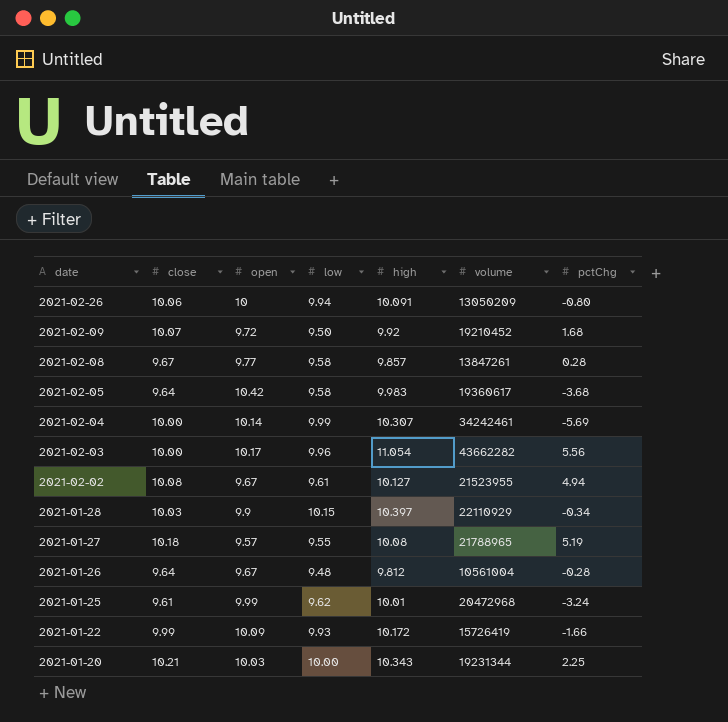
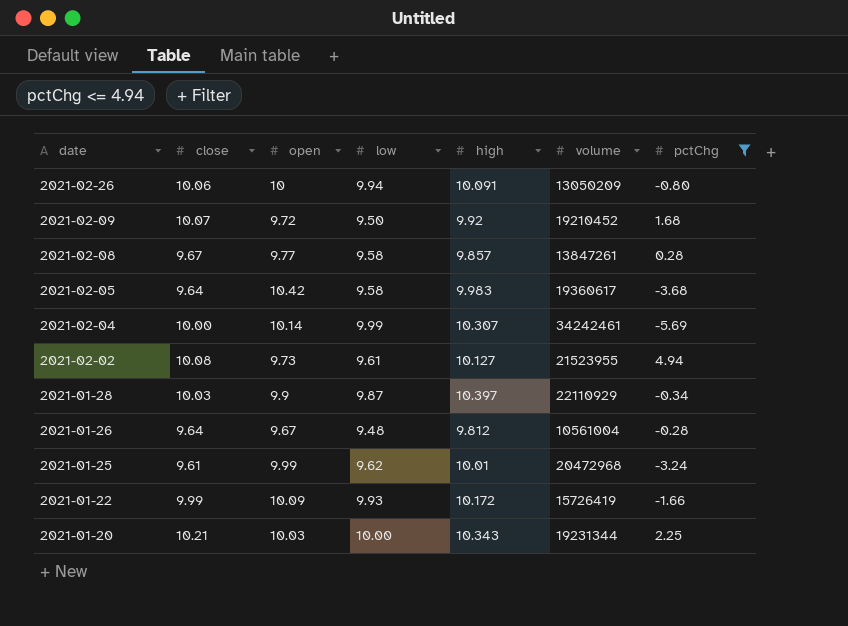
filter: none -> pctChg <= 4.94
2021-02-02 | open: 9.67 -> 9.73
2021-01-28 | low: 10.15 -> 9.87

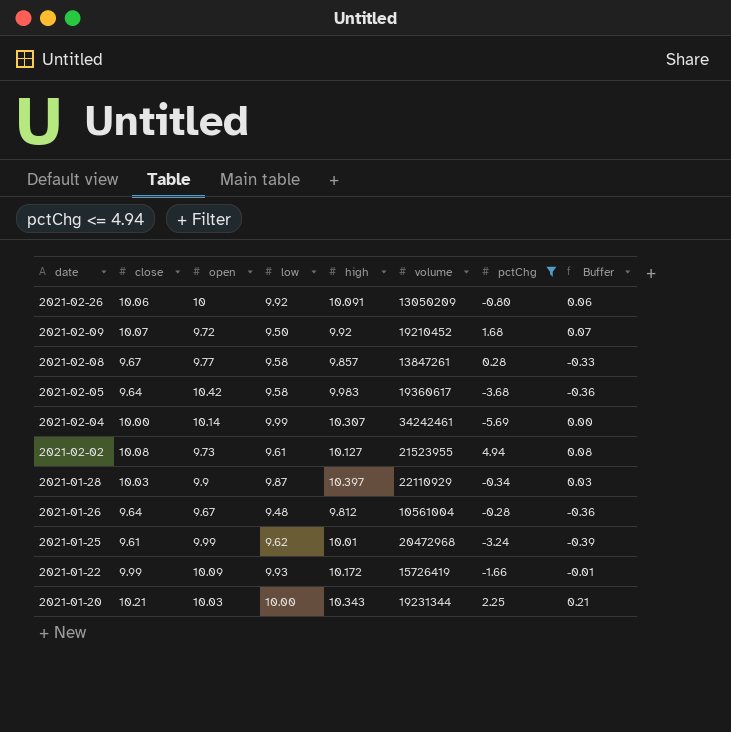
column Buffer | formula: none -> [close] - 10
2021-02-26 | low: 9.94 -> 9.92

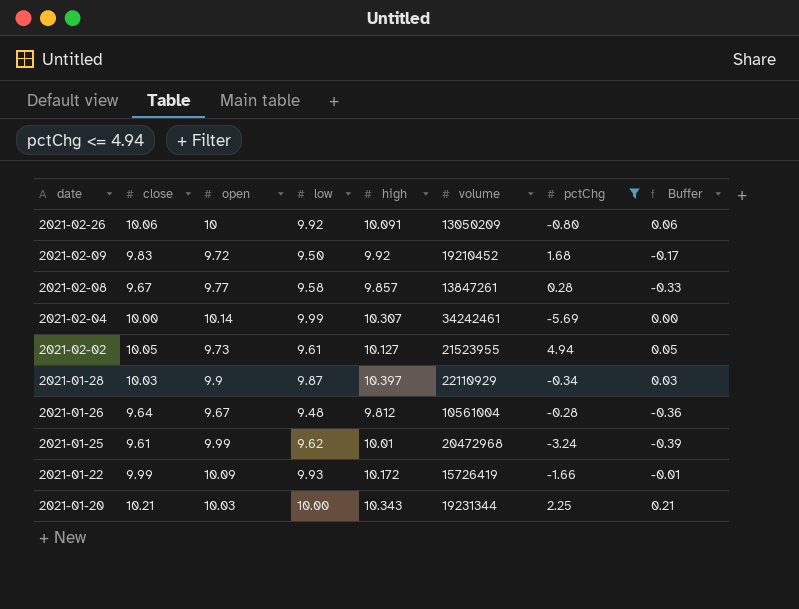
row 2021-02-05: 9.64 | 10.42 | 9.58 | 9.983 | 19360617 | -3.68 | -0.36 -> none
2021-02-09 | close: 10.07 -> 9.83
2021-02-09 | Buffer: 0.07 -> -0.17
2021-02-02 | close: 10.08 -> 10.05
2021-02-02 | Buffer: 0.08 -> 0.05

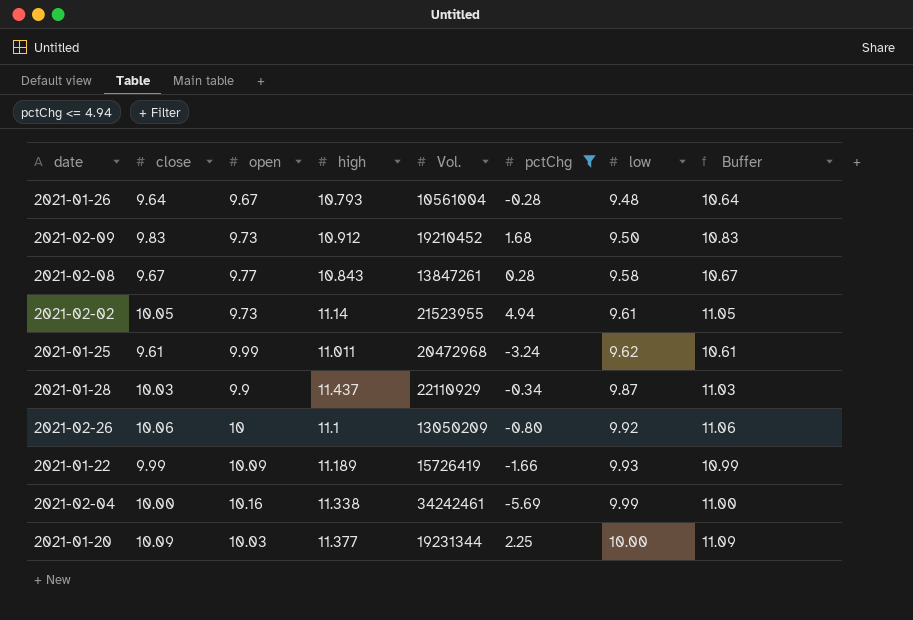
row order: date descending -> low ascending
column name: volume -> Vol.
column low | position: 4 -> 7
column Buffer | formula: [close] - 10 -> [close] + 1
2021-01-26 | high: 9.812 -> 10.793
2021-02-09 | open: 9.72 -> 9.73
2021-02-09 | high: 9.92 -> 10.912
2021-02-08 | high: 9.857 -> 10.843
2021-02-02 | high: 10.127 -> 11.14
2021-01-25 | high: 10.01 -> 11.011
2021-01-28 | high: 10.397 -> 11.437
2021-02-26 | high: 10.091 -> 11.1
2021-01-22 | high: 10.172 -> 11.189
2021-02-04 | open: 10.14 -> 10.16
2021-02-04 | high: 10.307 -> 11.338
2021-01-20 | close: 10.21 -> 10.09
2021-01-20 | high: 10.343 -> 11.377

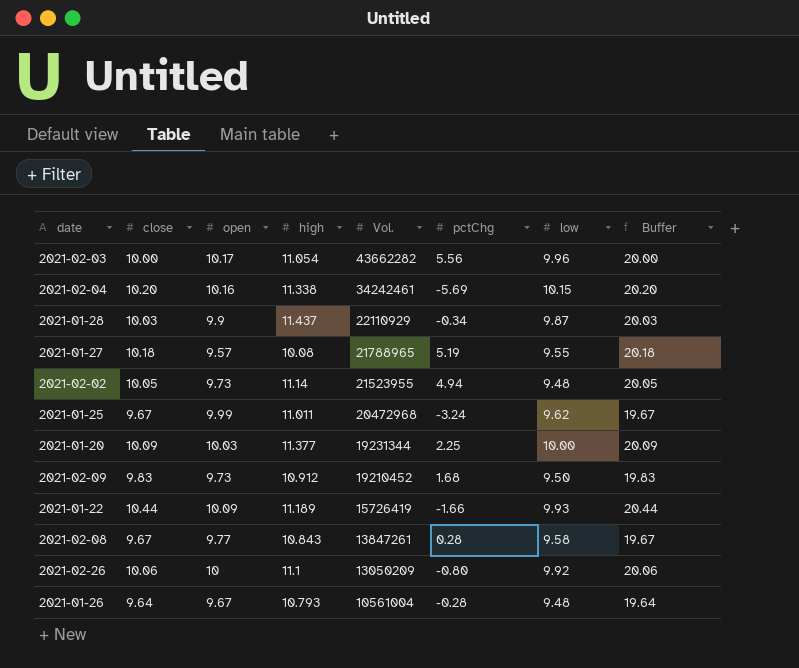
filter: pctChg <= 4.94 -> none
row order: low ascending -> Vol. descending
column Buffer | formula: [close] + 1 -> [close] + 10
2021-02-04 | close: 10.00 -> 10.20
2021-02-04 | low: 9.99 -> 10.15
2021-02-02 | low: 9.61 -> 9.48
2021-01-25 | close: 9.61 -> 9.67
2021-01-22 | close: 9.99 -> 10.44

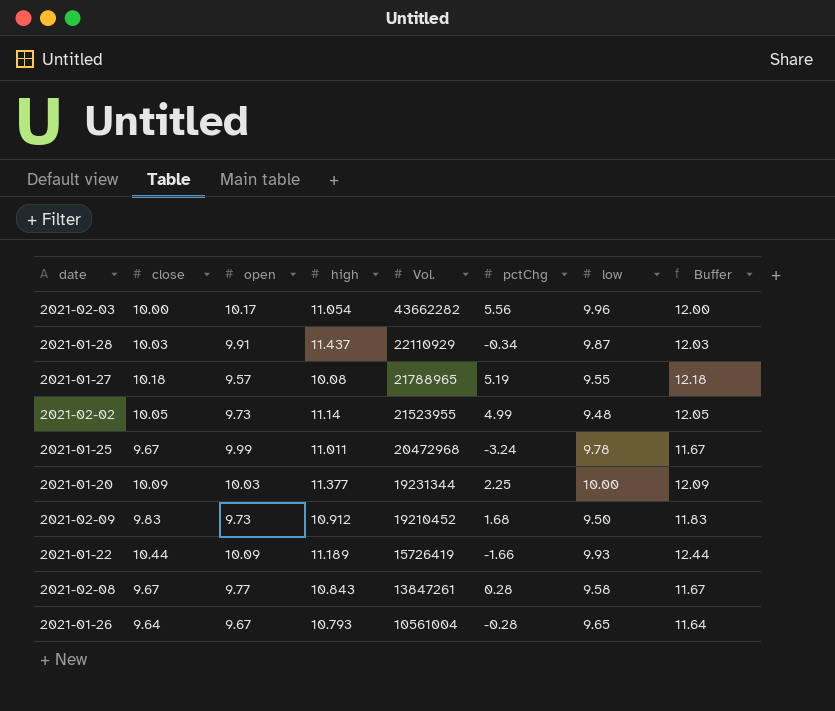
column Buffer | formula: [close] + 10 -> [close] + 2
row 2021-02-04: 10.20 | 10.16 | 11.338 | 34242461 | -5.69 | 10.15 | 20.20 -> none
row 2021-02-26: 10.06 | 10 | 11.1 | 13050209 | -0.80 | 9.92 | 20.06 -> none
2021-01-28 | open: 9.9 -> 9.91
2021-02-02 | pctChg: 4.94 -> 4.99
2021-01-25 | low: 9.62 -> 9.78
2021-01-26 | low: 9.48 -> 9.65

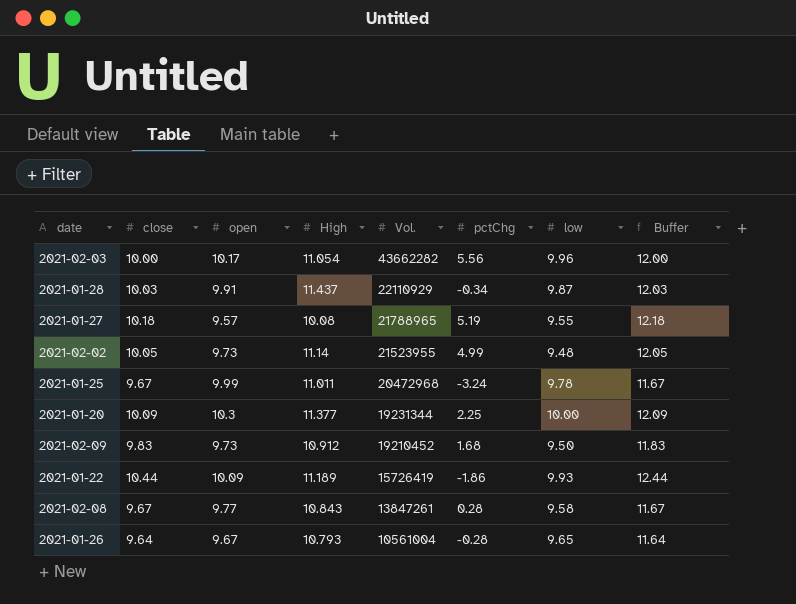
column name: high -> High
2021-01-20 | open: 10.03 -> 10.3
2021-01-22 | pctChg: -1.66 -> -1.86

